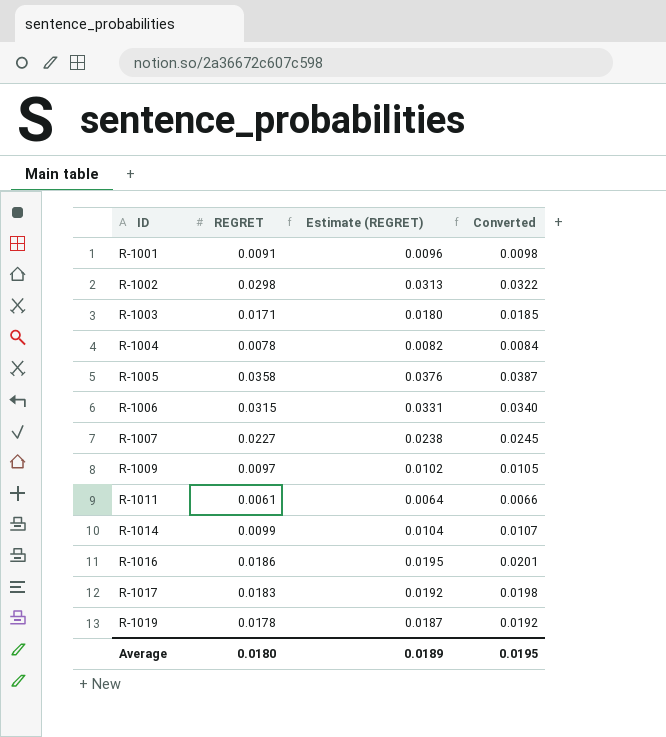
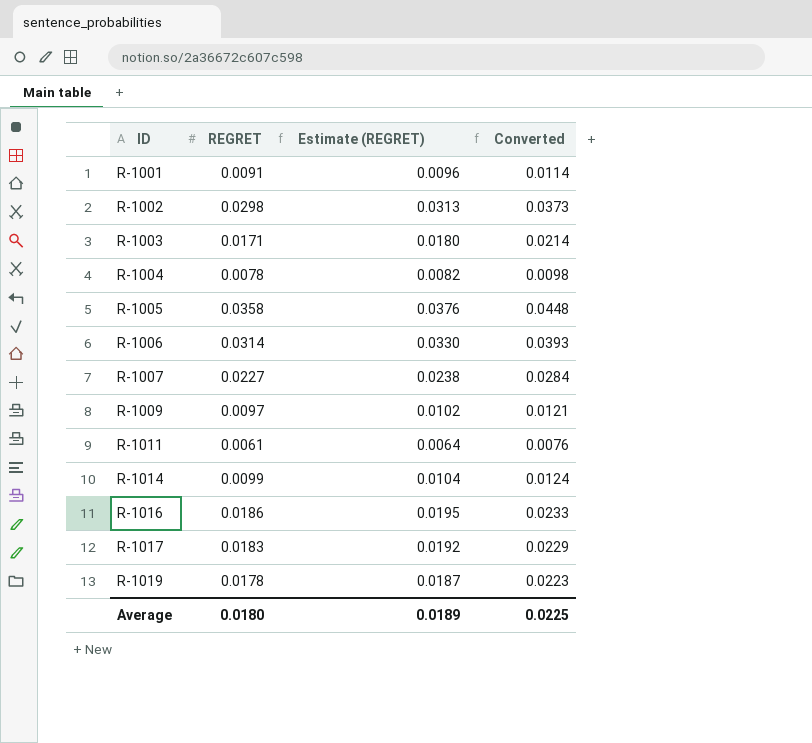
column Converted | formula: [REGRET] * 1.08 -> [REGRET] * 1.25
R-1006 | REGRET: 0.0315 -> 0.0314
R-1006 | Estimate (REGRET): 0.0331 -> 0.0330
Average | Converted: 0.0195 -> 0.0225

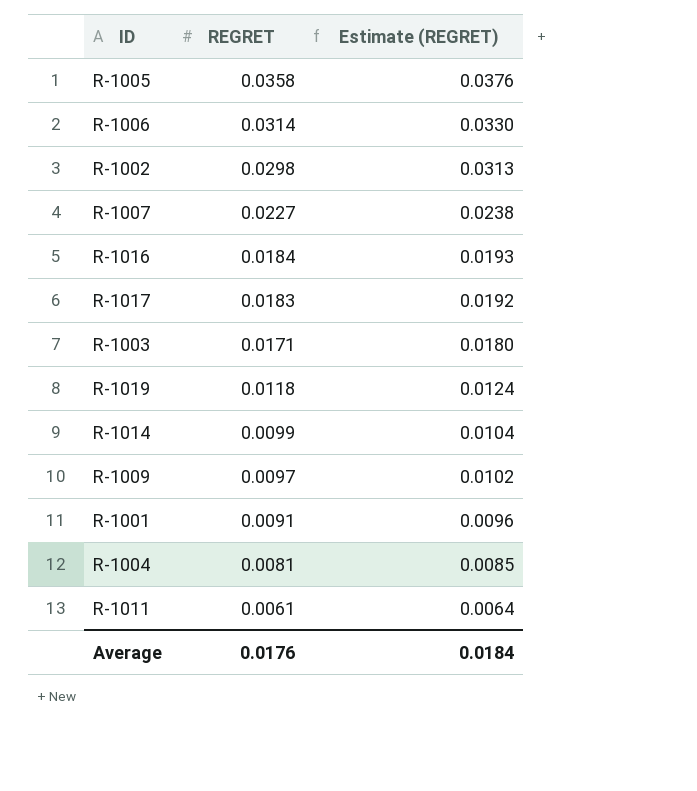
row order: ID ascending -> REGRET descending
column Converted | formula: [REGRET] * 1.25 -> none
R-1016 | REGRET: 0.0186 -> 0.0184
R-1016 | Estimate (REGRET): 0.0195 -> 0.0193
R-1019 | REGRET: 0.0178 -> 0.0118
R-1019 | Estimate (REGRET): 0.0187 -> 0.0124
R-1004 | REGRET: 0.0078 -> 0.0081
R-1004 | Estimate (REGRET): 0.0082 -> 0.0085
Average | REGRET: 0.0180 -> 0.0176
Average | Estimate (REGRET): 0.0189 -> 0.0184

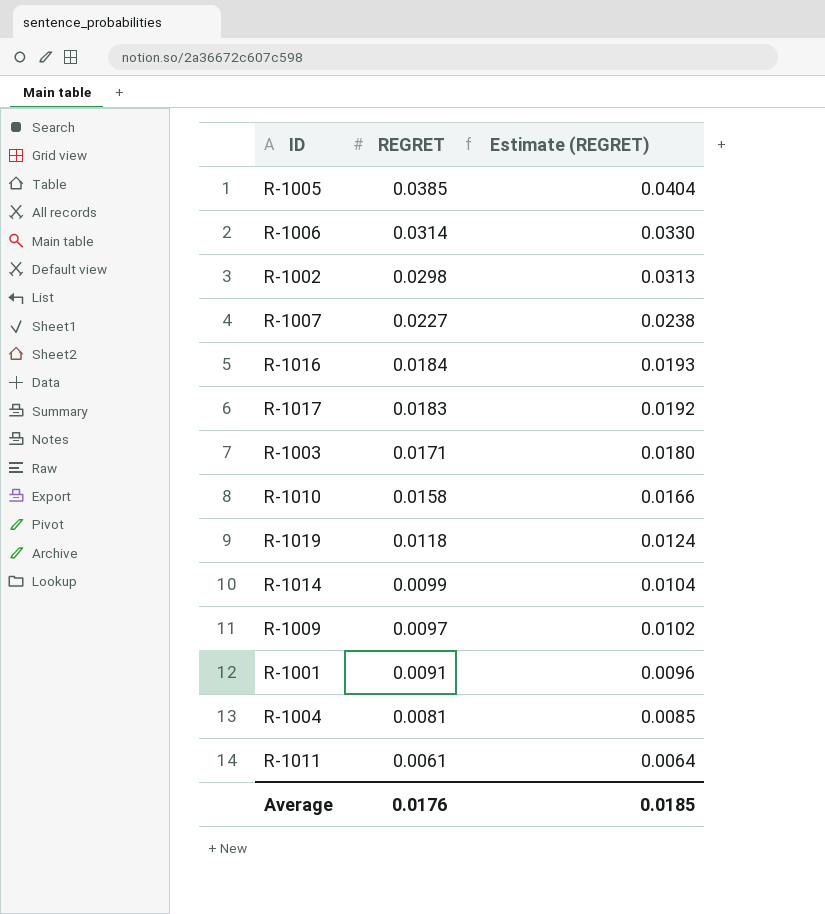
R-1005 | REGRET: 0.0358 -> 0.0385
R-1005 | Estimate (REGRET): 0.0376 -> 0.0404
row R-1010: none -> 0.0158 | 0.0166
Average | Estimate (REGRET): 0.0184 -> 0.0185

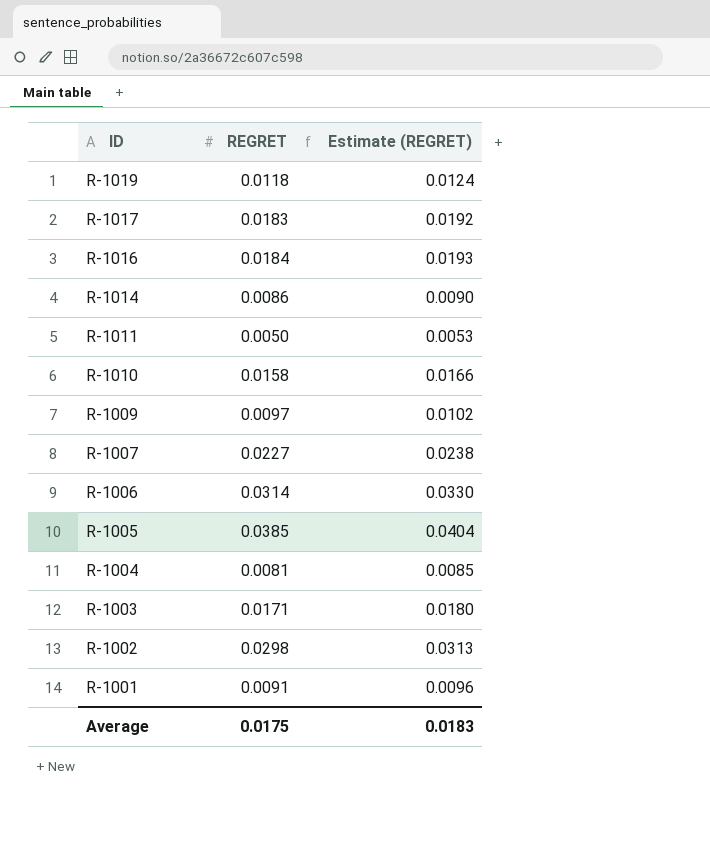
row order: REGRET descending -> ID descending
R-1014 | REGRET: 0.0099 -> 0.0086
R-1014 | Estimate (REGRET): 0.0104 -> 0.0090
R-1011 | REGRET: 0.0061 -> 0.0050
R-1011 | Estimate (REGRET): 0.0064 -> 0.0053
Average | REGRET: 0.0176 -> 0.0175
Average | Estimate (REGRET): 0.0185 -> 0.0183

